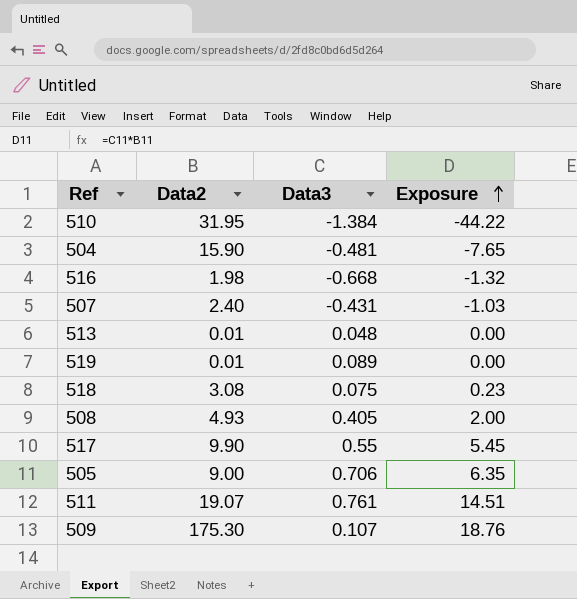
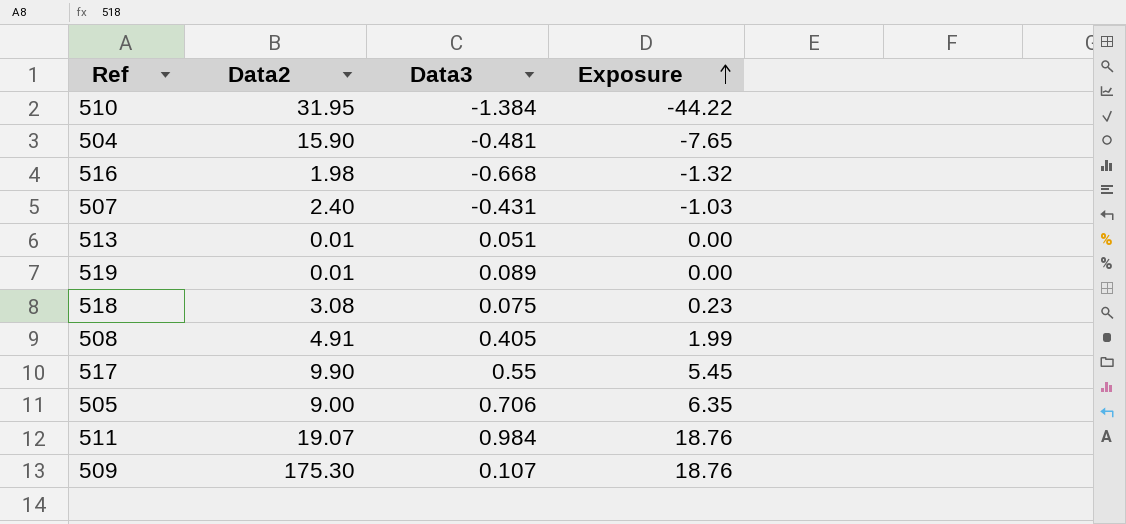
513 | Data3: 0.048 -> 0.051
508 | Data2: 4.93 -> 4.91
508 | Exposure: 2.00 -> 1.99
511 | Data3: 0.761 -> 0.984
511 | Exposure: 14.51 -> 18.76

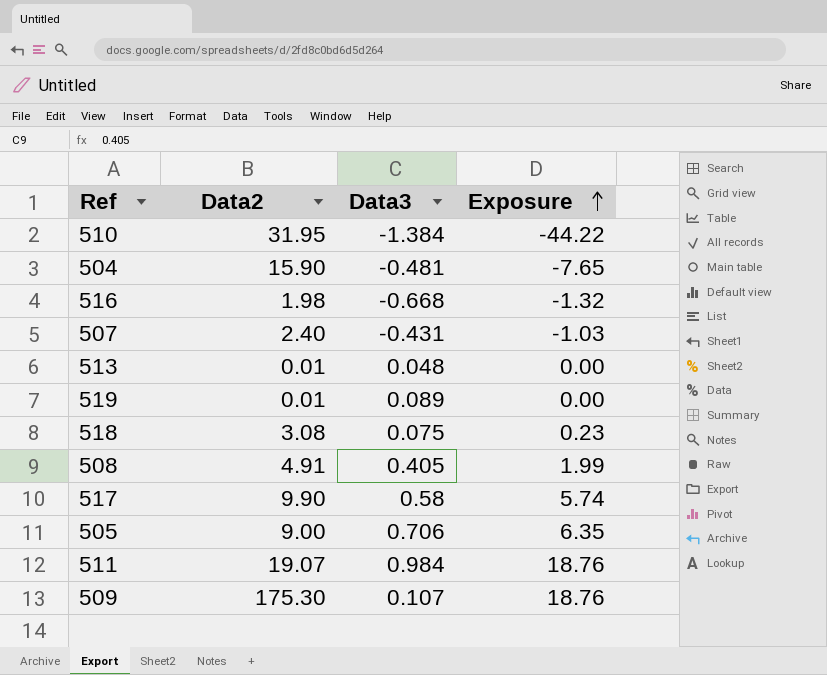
513 | Data3: 0.051 -> 0.048
517 | Data3: 0.55 -> 0.58
517 | Exposure: 5.45 -> 5.74

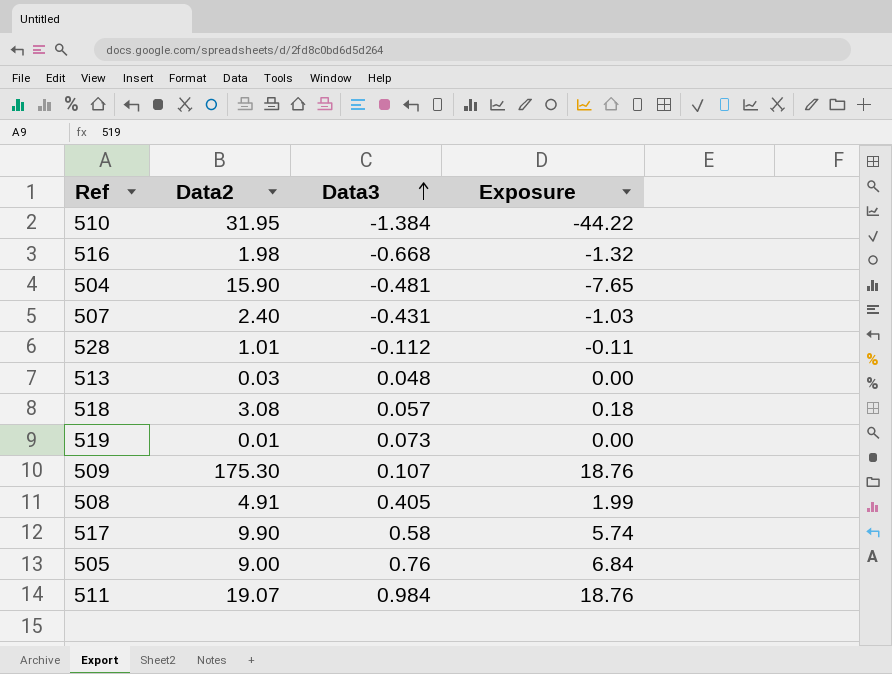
row order: Exposure ascending -> Data3 ascending
row 528: none -> 1.01 | -0.112 | -0.11
513 | Data2: 0.01 -> 0.03
518 | Data3: 0.075 -> 0.057
518 | Exposure: 0.23 -> 0.18
519 | Data3: 0.089 -> 0.073
505 | Data3: 0.706 -> 0.76
505 | Exposure: 6.35 -> 6.84

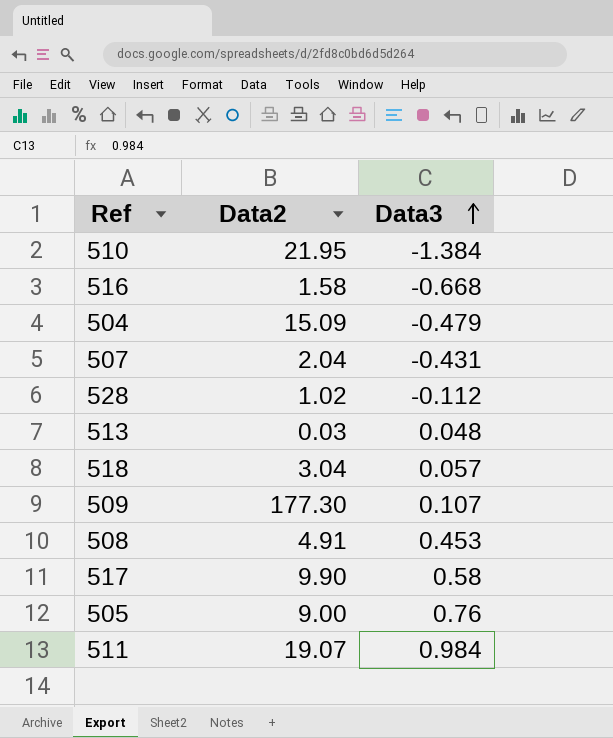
column Exposure | formula: [Data2] * [Data3] -> none
row 519: 0.01 | 0.073 | 0.00 -> none
510 | Data2: 31.95 -> 21.95
516 | Data2: 1.98 -> 1.58
504 | Data2: 15.90 -> 15.09
504 | Data3: -0.481 -> -0.479
507 | Data2: 2.40 -> 2.04
528 | Data2: 1.01 -> 1.02
518 | Data2: 3.08 -> 3.04
509 | Data2: 175.30 -> 177.30
508 | Data3: 0.405 -> 0.453

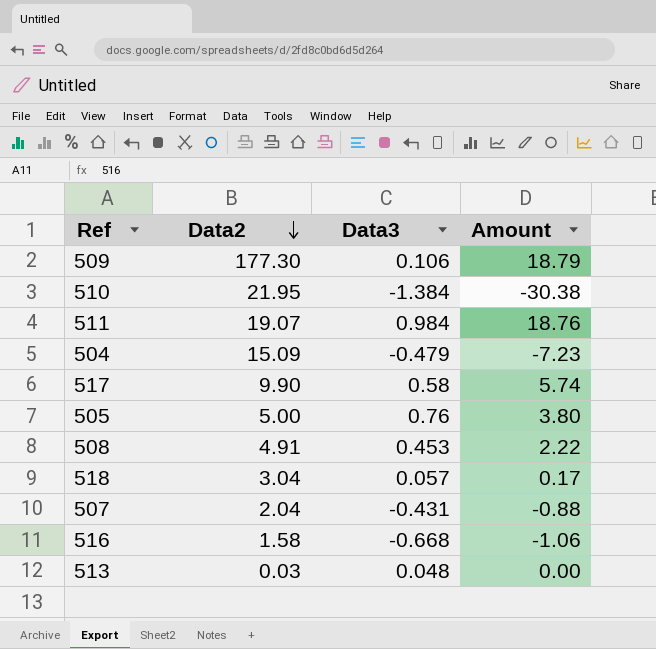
row order: Data3 ascending -> Data2 descending
column Amount | formula: none -> [Data2] * [Data3]
row 528: 1.02 | -0.112 -> none
509 | Data3: 0.107 -> 0.106
505 | Data2: 9.00 -> 5.00

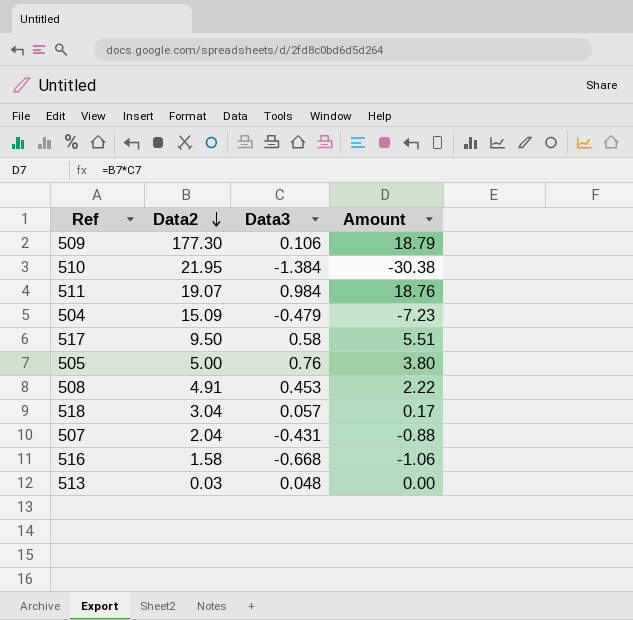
517 | Data2: 9.90 -> 9.50
517 | Amount: 5.74 -> 5.51

